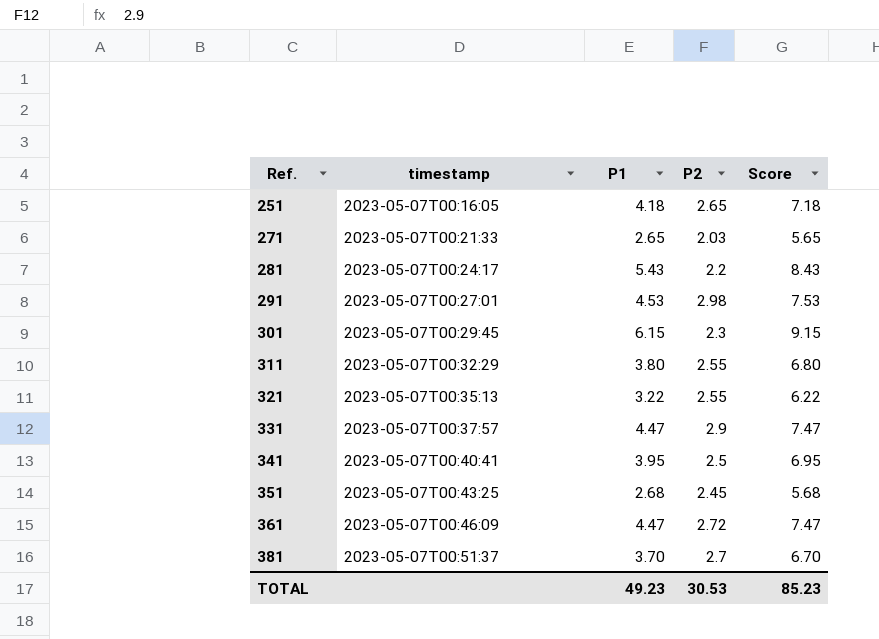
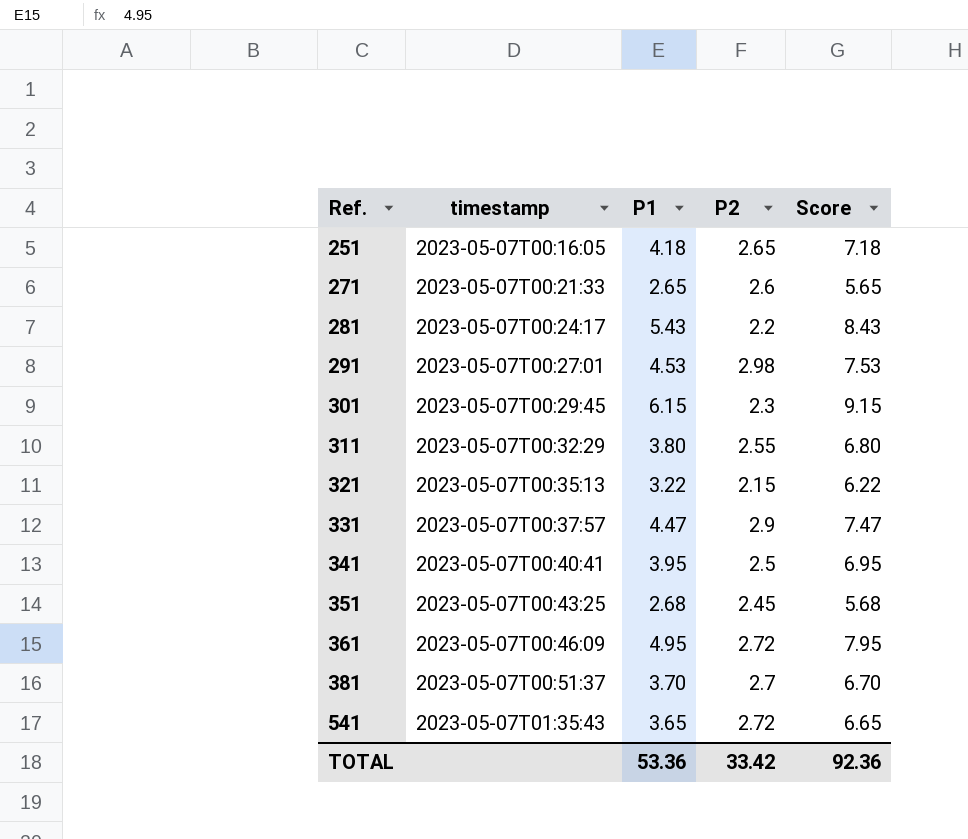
271 | P2: 2.03 -> 2.6
321 | P2: 2.55 -> 2.15
361 | P1: 4.47 -> 4.95
361 | Score: 7.47 -> 7.95
row 541: none -> 2023-05-07T01:35:43 | 3.65 | 2.72 | 6.65
TOTAL | P1: 49.23 -> 53.36
TOTAL | P2: 30.53 -> 33.42
TOTAL | Score: 85.23 -> 92.36

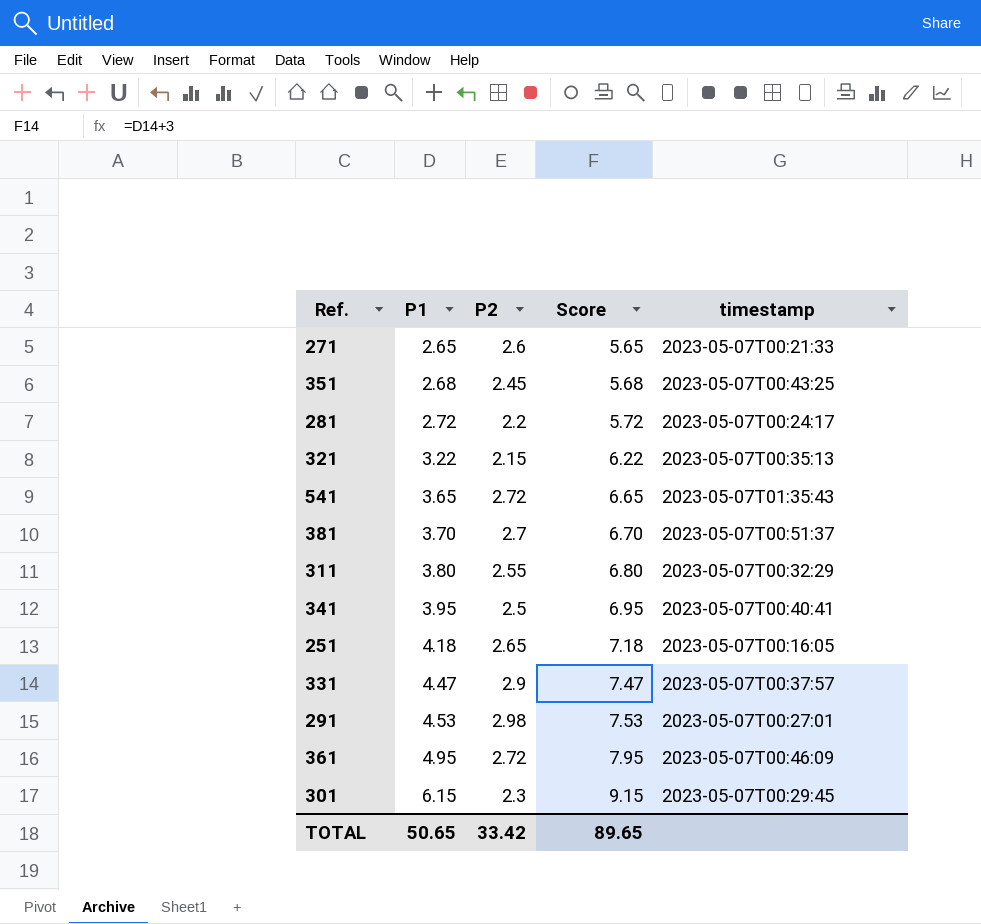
row order: Ref. ascending -> P1 ascending
column timestamp | position: 2 -> 5
281 | P1: 5.43 -> 2.72
281 | Score: 8.43 -> 5.72
TOTAL | P1: 53.36 -> 50.65
TOTAL | Score: 92.36 -> 89.65

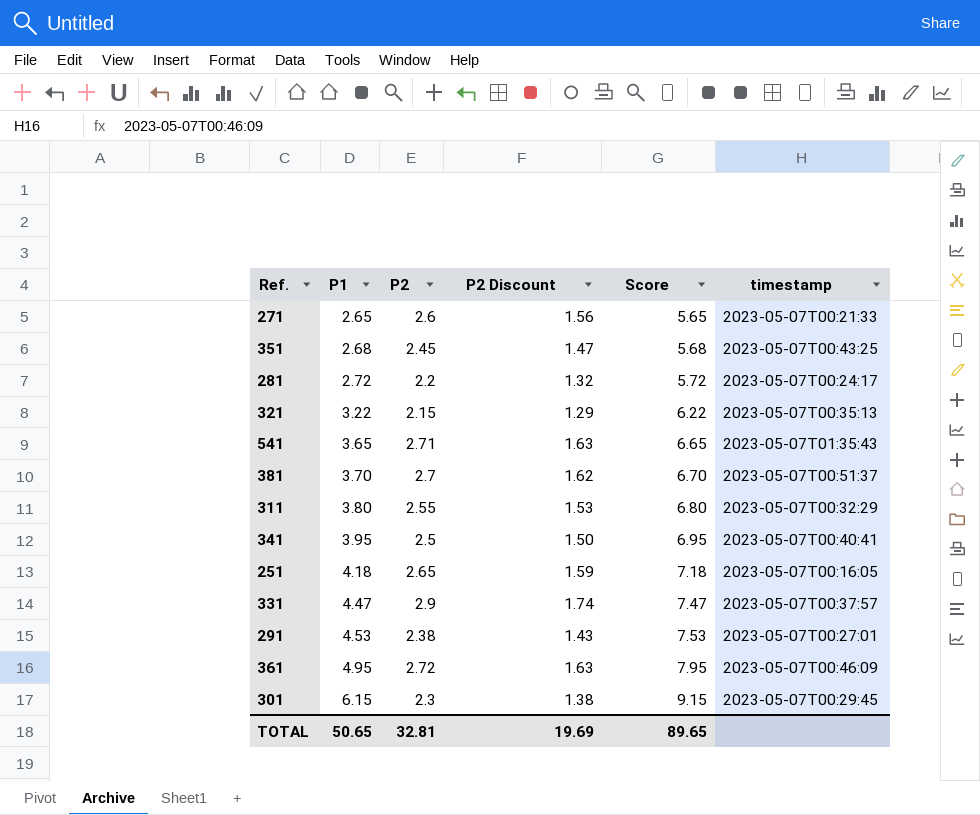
column P2 Discount | formula: none -> [P2] * 0.6
541 | P2: 2.72 -> 2.71
291 | P2: 2.98 -> 2.38
TOTAL | P2: 33.42 -> 32.81

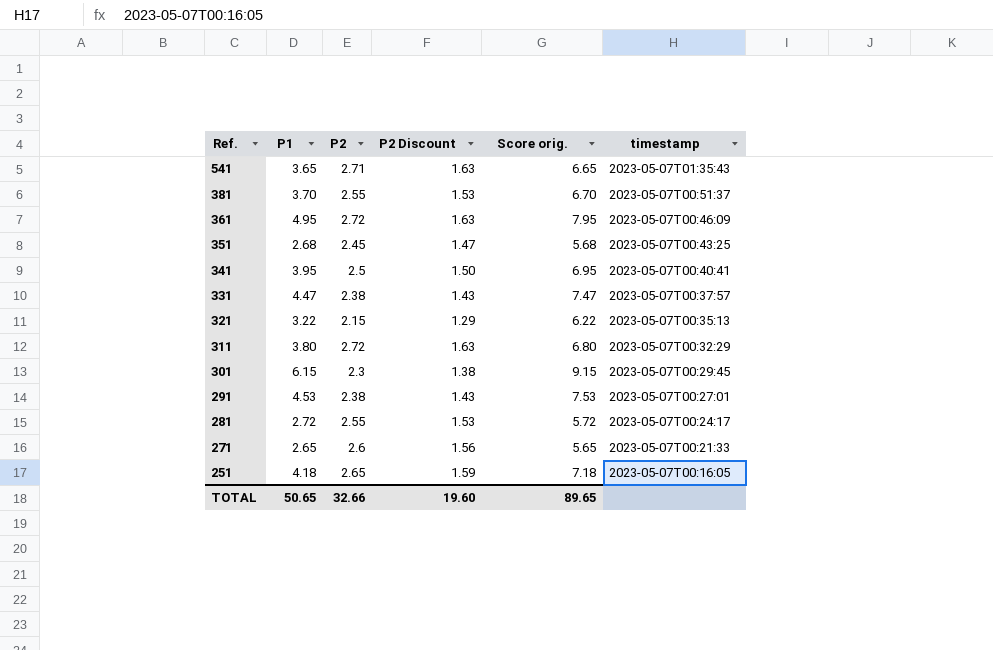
row order: P1 ascending -> Ref. descending
column name: Score -> Score orig.
381 | P2: 2.7 -> 2.55
381 | P2 Discount: 1.62 -> 1.53
331 | P2: 2.9 -> 2.38
331 | P2 Discount: 1.74 -> 1.43
311 | P2: 2.55 -> 2.72
311 | P2 Discount: 1.53 -> 1.63
281 | P2: 2.2 -> 2.55
281 | P2 Discount: 1.32 -> 1.53
TOTAL | P2: 32.81 -> 32.66
TOTAL | P2 Discount: 19.69 -> 19.60

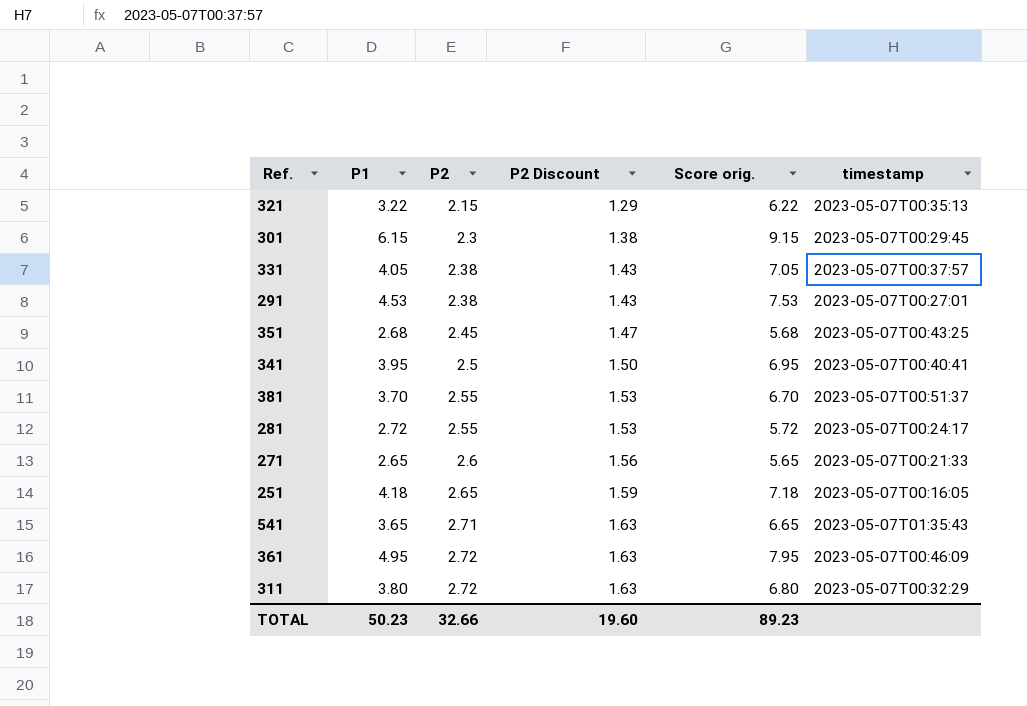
row order: Ref. descending -> P2 ascending
331 | P1: 4.47 -> 4.05
331 | Score orig.: 7.47 -> 7.05
TOTAL | P1: 50.65 -> 50.23
TOTAL | Score orig.: 89.65 -> 89.23

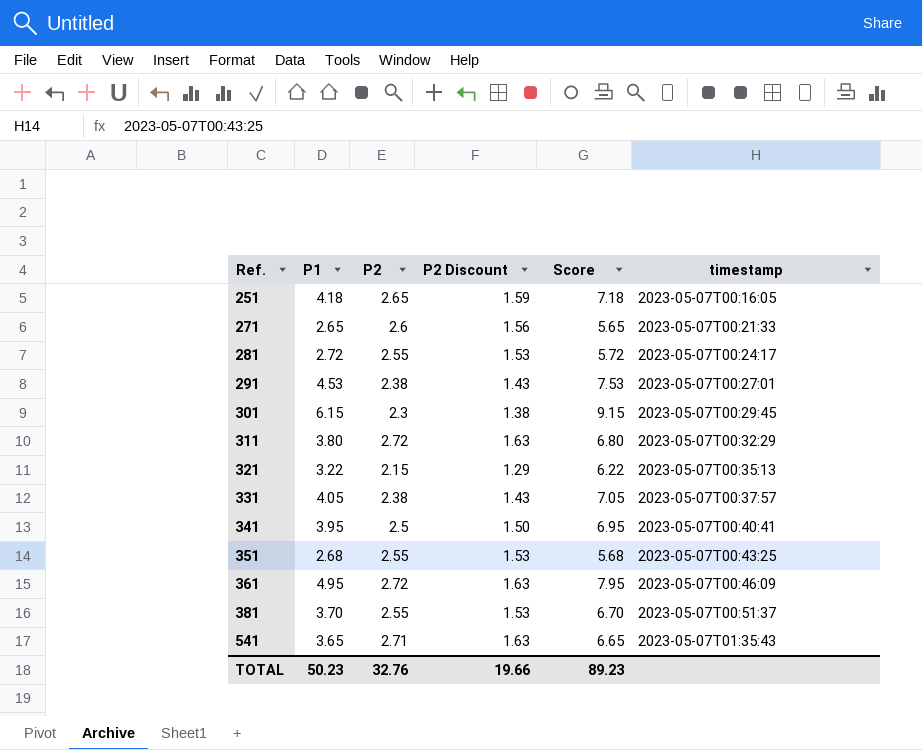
row order: P2 ascending -> Ref. ascending
column name: Score orig. -> Score
351 | P2: 2.45 -> 2.55
351 | P2 Discount: 1.47 -> 1.53
TOTAL | P2: 32.66 -> 32.76
TOTAL | P2 Discount: 19.60 -> 19.66

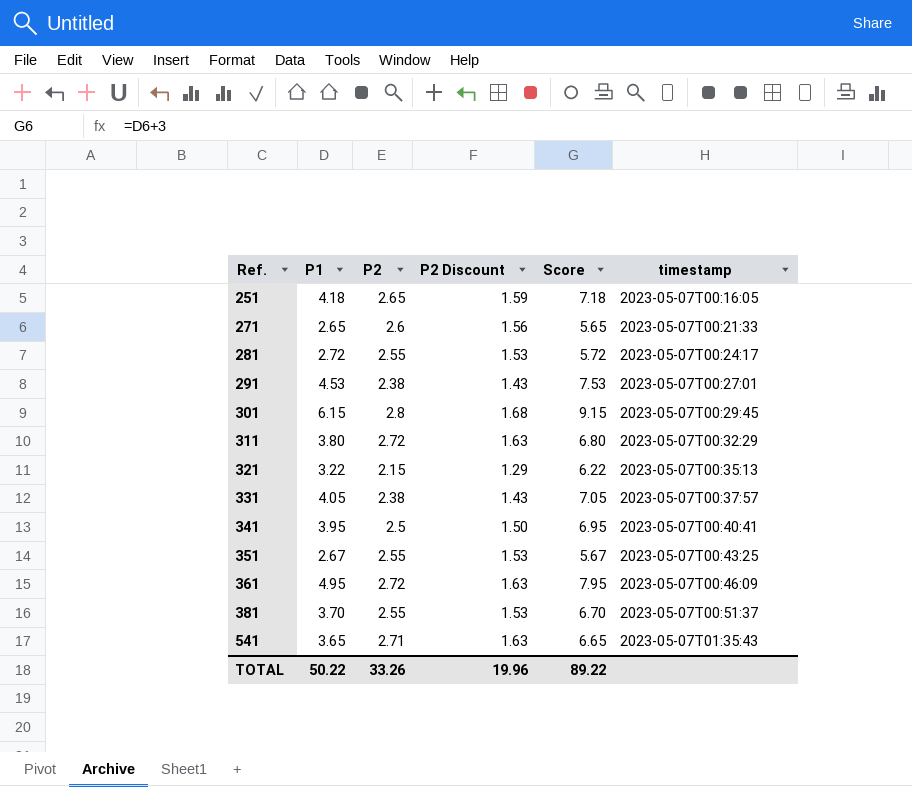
301 | P2: 2.3 -> 2.8
301 | P2 Discount: 1.38 -> 1.68
351 | P1: 2.68 -> 2.67
351 | Score: 5.68 -> 5.67
TOTAL | P1: 50.23 -> 50.22
TOTAL | P2: 32.76 -> 33.26
TOTAL | P2 Discount: 19.66 -> 19.96
TOTAL | Score: 89.23 -> 89.22

